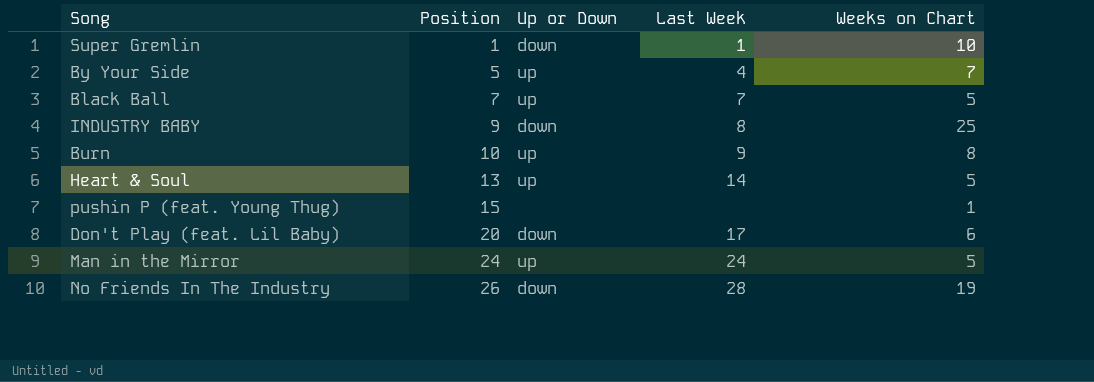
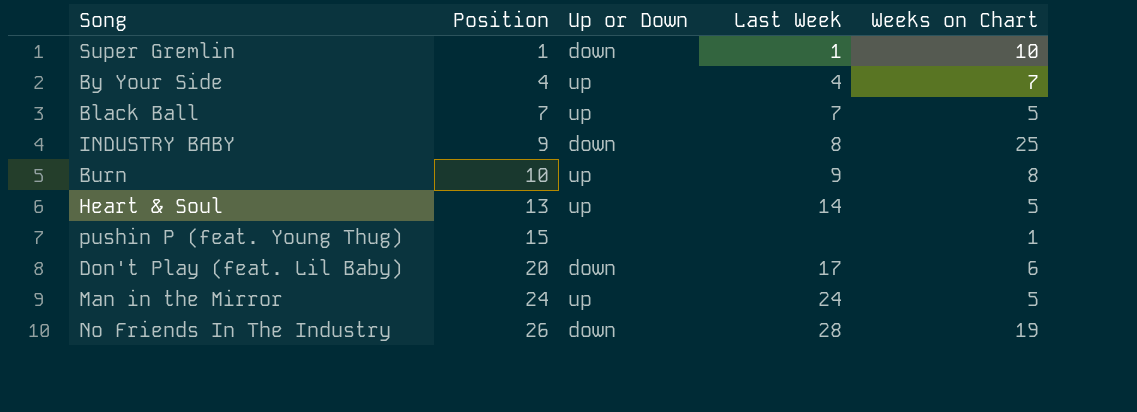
By Your Side | Position: 5 -> 4

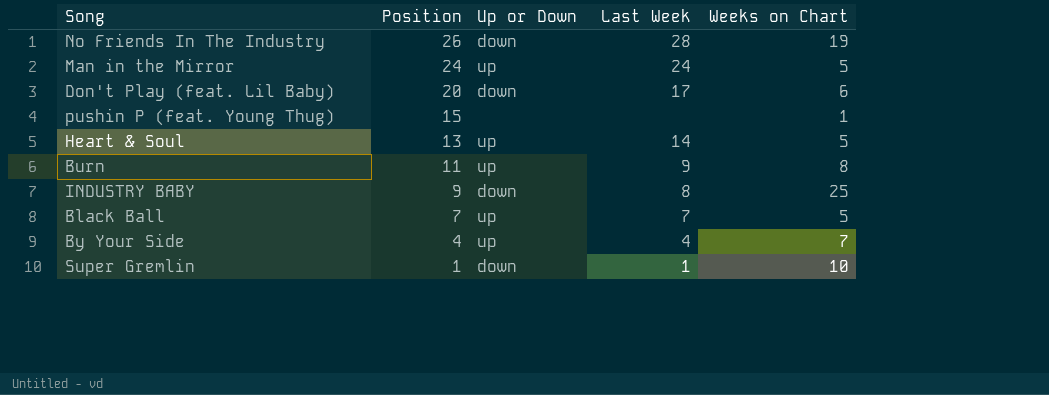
row order: Position ascending -> Position descending
Burn | Position: 10 -> 11

